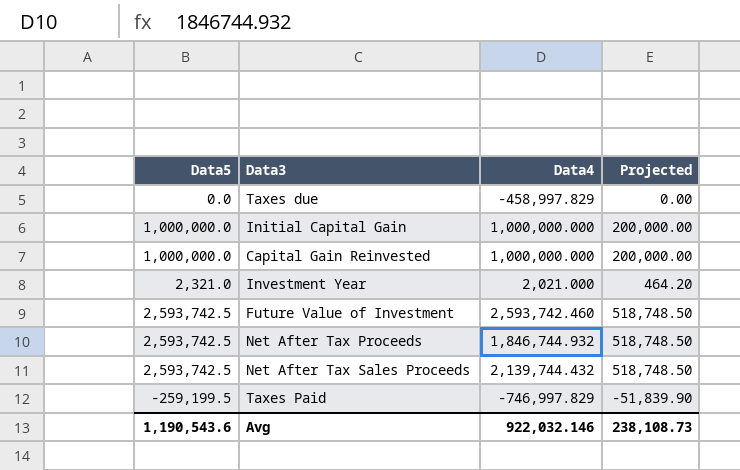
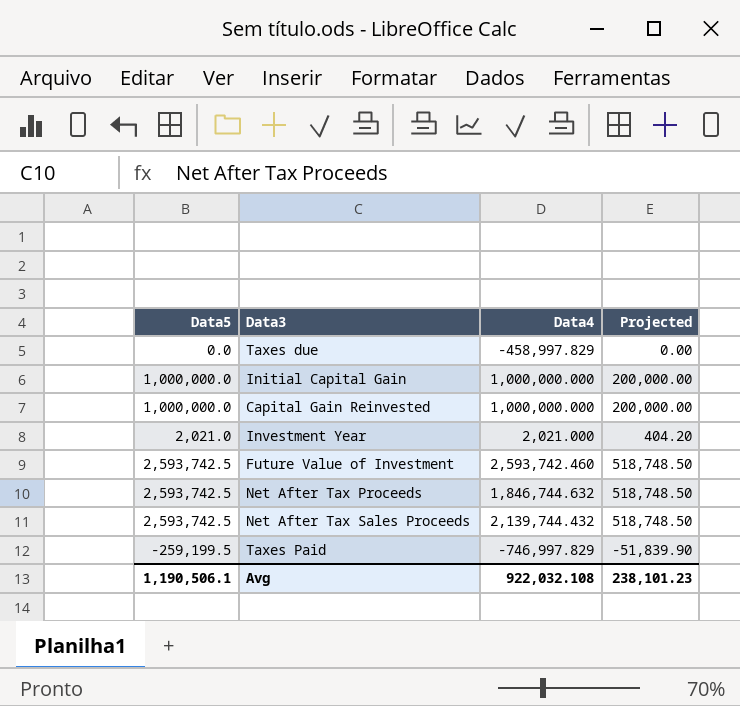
Investment Year | Data5: 2,321.0 -> 2,021.0
Investment Year | Projected: 464.20 -> 404.20
Net After Tax Proceeds | Data4: 1,846,744.932 -> 1,846,744.632
Avg | Data5: 1,190,543.6 -> 1,190,506.1
Avg | Data4: 922,032.146 -> 922,032.108
Avg | Projected: 238,108.73 -> 238,101.23

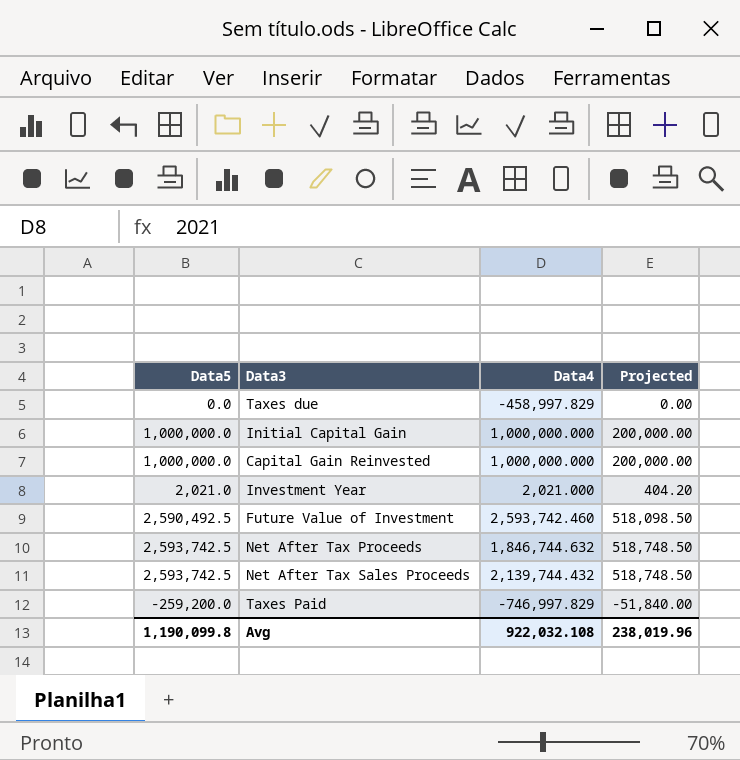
Future Value of Investment | Data5: 2,593,742.5 -> 2,590,492.5
Future Value of Investment | Projected: 518,748.50 -> 518,098.50
Taxes Paid | Data5: -259,199.5 -> -259,200.0
Taxes Paid | Projected: -51,839.90 -> -51,840.00
Avg | Data5: 1,190,506.1 -> 1,190,099.8
Avg | Projected: 238,101.23 -> 238,019.96

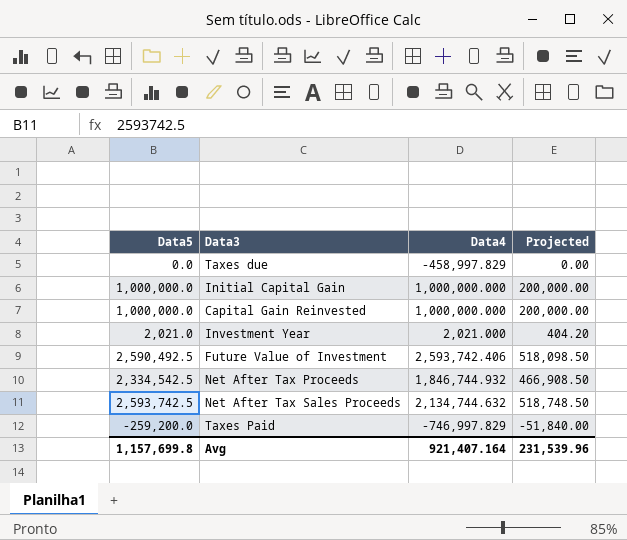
Future Value of Investment | Data4: 2,593,742.460 -> 2,593,742.406
Net After Tax Proceeds | Data5: 2,593,742.5 -> 2,334,542.5
Net After Tax Proceeds | Data4: 1,846,744.632 -> 1,846,744.932
Net After Tax Proceeds | Projected: 518,748.50 -> 466,908.50
Net After Tax Sales Proceeds | Data4: 2,139,744.432 -> 2,134,744.632
Avg | Data5: 1,190,099.8 -> 1,157,699.8
Avg | Data4: 922,032.108 -> 921,407.164
Avg | Projected: 238,019.96 -> 231,539.96

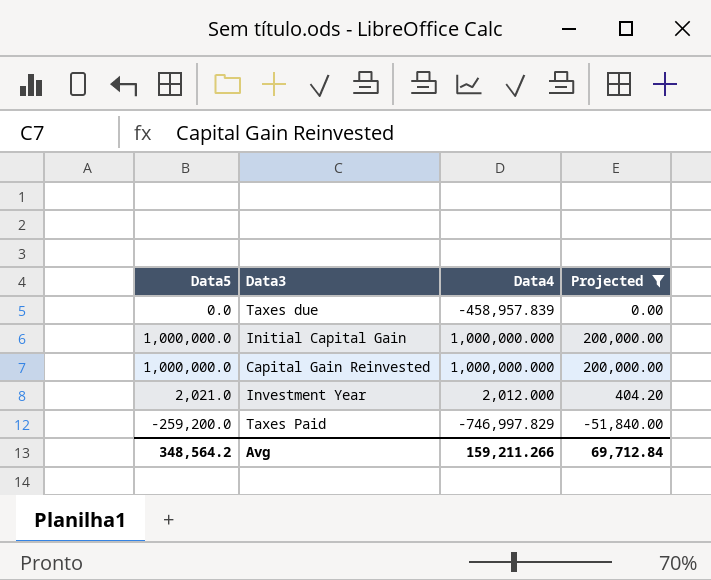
filter: none -> Projected <= 200,000.00
Taxes due | Data4: -458,997.829 -> -458,957.839
Investment Year | Data4: 2,021.000 -> 2,012.000
Avg | Data5: 1,157,699.8 -> 348,564.2
Avg | Data4: 921,407.164 -> 159,211.266
Avg | Projected: 231,539.96 -> 69,712.84

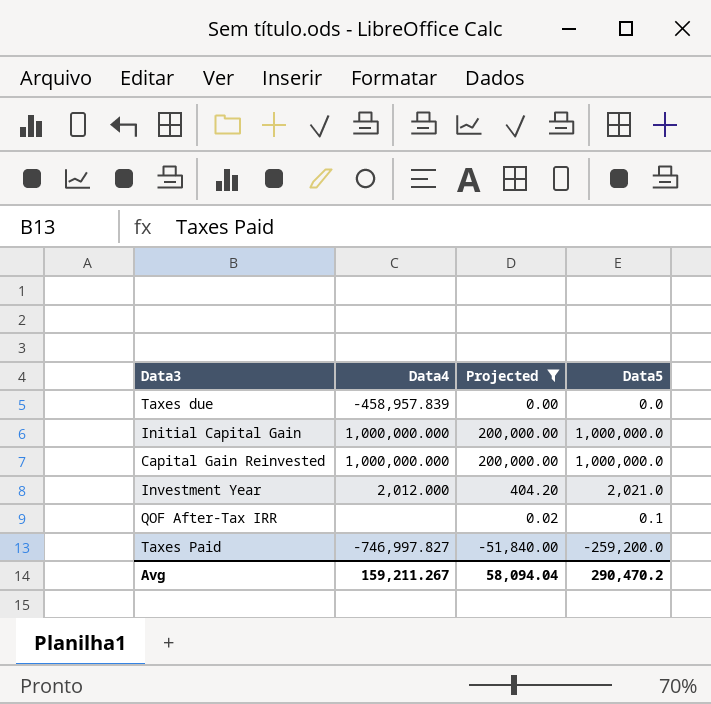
column Data5 | position: 1 -> 4
row QOF After-Tax IRR: none -> none | 0.02 | 0.1
Taxes Paid | Data4: -746,997.829 -> -746,997.827
Avg | Data4: 159,211.266 -> 159,211.267
Avg | Projected: 69,712.84 -> 58,094.04
Avg | Data5: 348,564.2 -> 290,470.2

